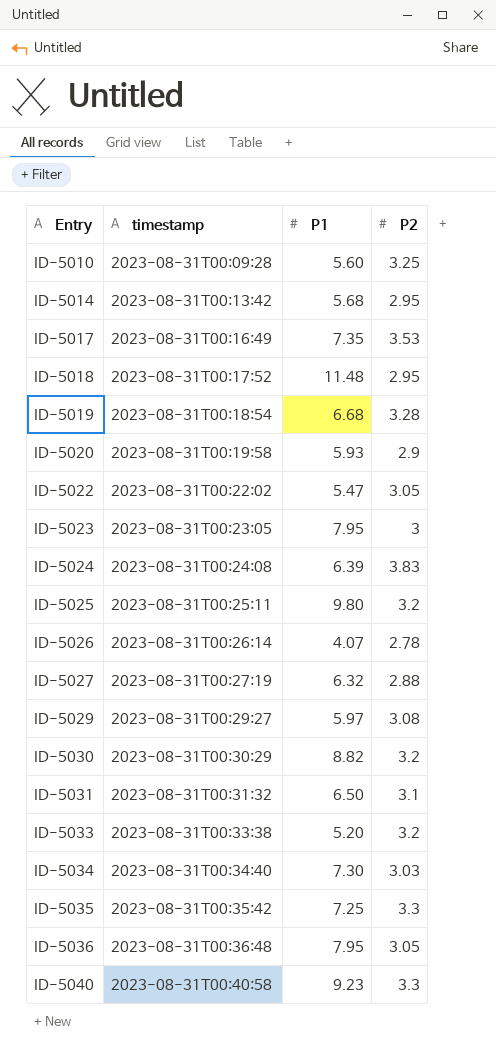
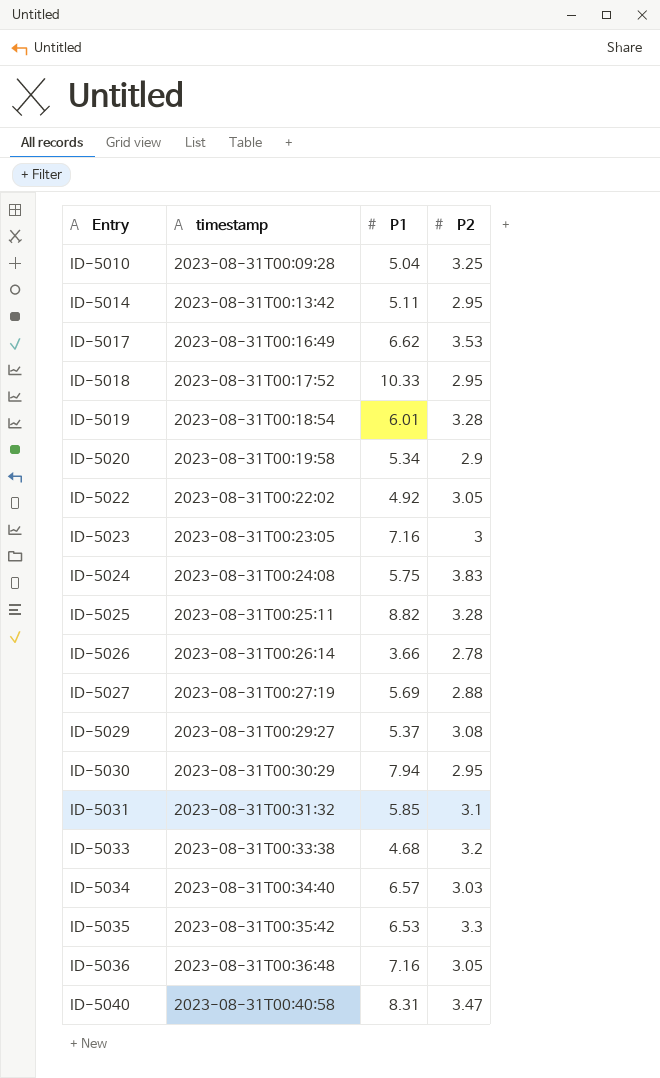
ID-5010 | P1: 5.60 -> 5.04
ID-5014 | P1: 5.68 -> 5.11
ID-5017 | P1: 7.35 -> 6.62
ID-5018 | P1: 11.48 -> 10.33
ID-5019 | P1: 6.68 -> 6.01
ID-5020 | P1: 5.93 -> 5.34
ID-5022 | P1: 5.47 -> 4.92
ID-5023 | P1: 7.95 -> 7.16
ID-5024 | P1: 6.39 -> 5.75
ID-5025 | P1: 9.80 -> 8.82
ID-5025 | P2: 3.2 -> 3.28
ID-5026 | P1: 4.07 -> 3.66
ID-5027 | P1: 6.32 -> 5.69
ID-5029 | P1: 5.97 -> 5.37
ID-5030 | P1: 8.82 -> 7.94
ID-5030 | P2: 3.2 -> 2.95
ID-5031 | P1: 6.50 -> 5.85
ID-5033 | P1: 5.20 -> 4.68
ID-5034 | P1: 7.30 -> 6.57
ID-5035 | P1: 7.25 -> 6.53
ID-5036 | P1: 7.95 -> 7.16
ID-5040 | P1: 9.23 -> 8.31
ID-5040 | P2: 3.3 -> 3.47

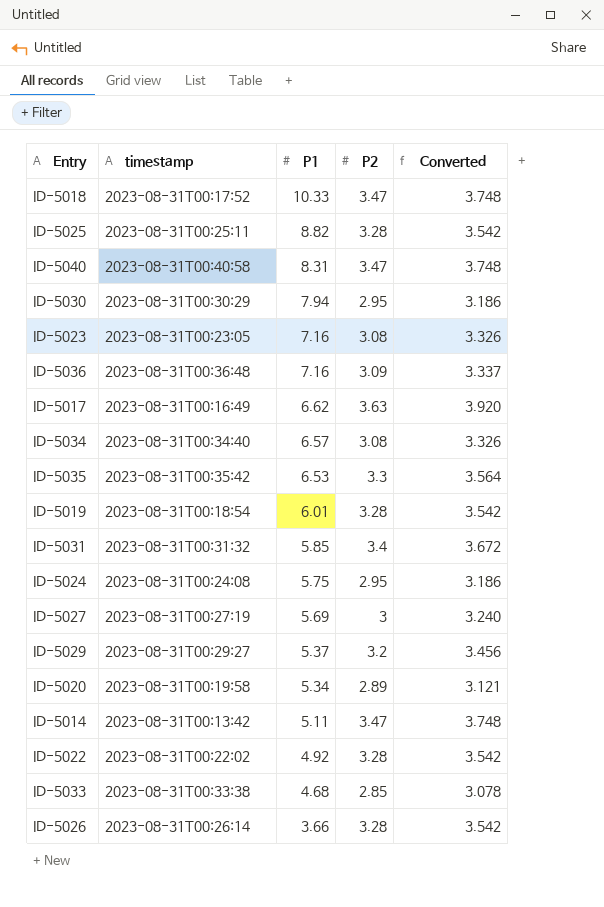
row order: Entry ascending -> P1 descending
column Converted | formula: none -> [P2] * 1.08
row ID-5010: 2023-08-31T00:09:28 | 5.04 | 3.25 -> none
ID-5018 | P2: 2.95 -> 3.47
ID-5023 | P2: 3 -> 3.08
ID-5036 | P2: 3.05 -> 3.09
ID-5017 | P2: 3.53 -> 3.63
ID-5034 | P2: 3.03 -> 3.08
ID-5031 | P2: 3.1 -> 3.4
ID-5024 | P2: 3.83 -> 2.95
ID-5027 | P2: 2.88 -> 3
ID-5029 | P2: 3.08 -> 3.2
ID-5020 | P2: 2.9 -> 2.89
ID-5014 | P2: 2.95 -> 3.47
ID-5022 | P2: 3.05 -> 3.28
ID-5033 | P2: 3.2 -> 2.85
ID-5026 | P2: 2.78 -> 3.28

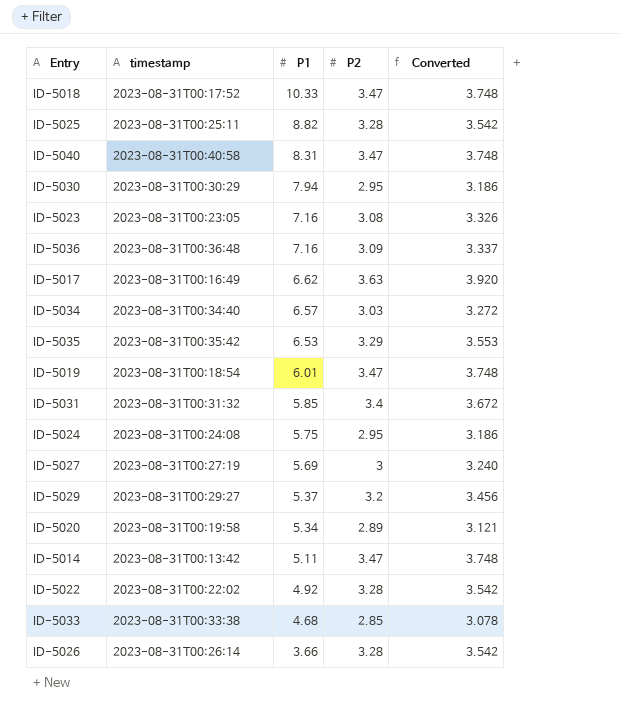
ID-5034 | P2: 3.08 -> 3.03
ID-5034 | Converted: 3.326 -> 3.272
ID-5035 | P2: 3.3 -> 3.29
ID-5035 | Converted: 3.564 -> 3.553
ID-5019 | P2: 3.28 -> 3.47
ID-5019 | Converted: 3.542 -> 3.748

